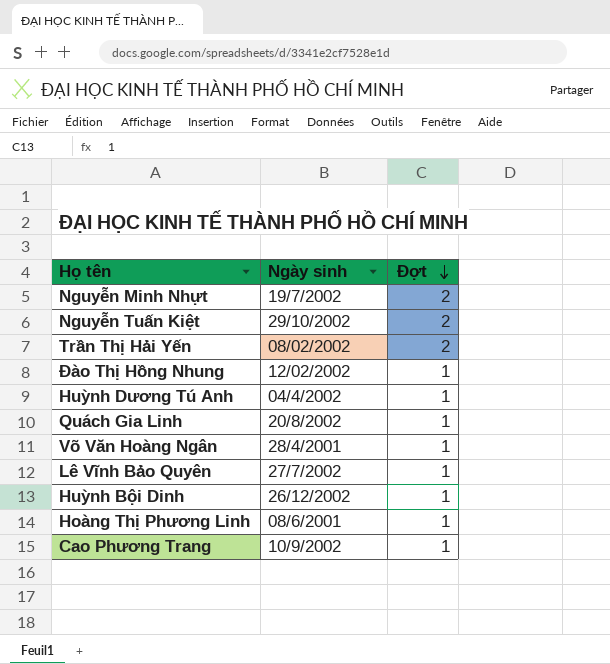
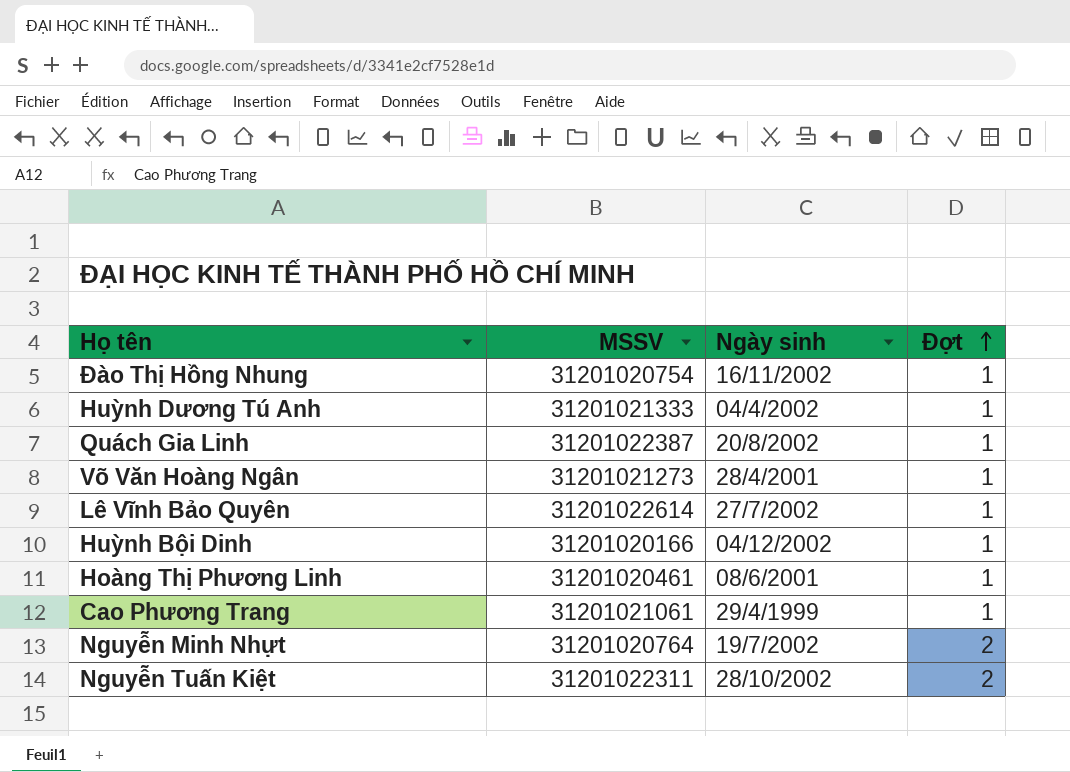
row order: Đợt descending -> Đợt ascending
column MSSV | position: none -> 2
row Trần Thị Hải Yến: 08/02/2002 | 2 -> none
Đào Thị Hồng Nhung | Ngày sinh: 12/02/2002 -> 16/11/2002
Huỳnh Bội Dinh | Ngày sinh: 26/12/2002 -> 04/12/2002
Cao Phương Trang | Ngày sinh: 10/9/2002 -> 29/4/1999
Nguyễn Tuấn Kiệt | Ngày sinh: 29/10/2002 -> 28/10/2002

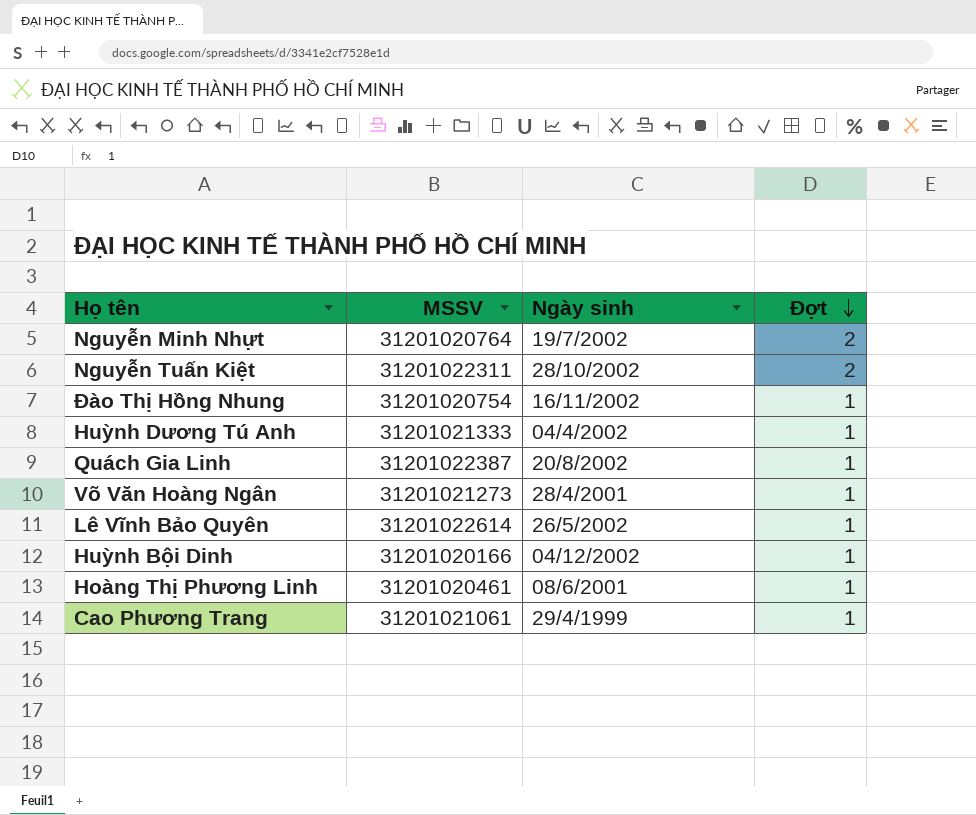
row order: Đợt ascending -> Đợt descending
Lê Vĩnh Bảo Quyên | Ngày sinh: 27/7/2002 -> 26/5/2002

